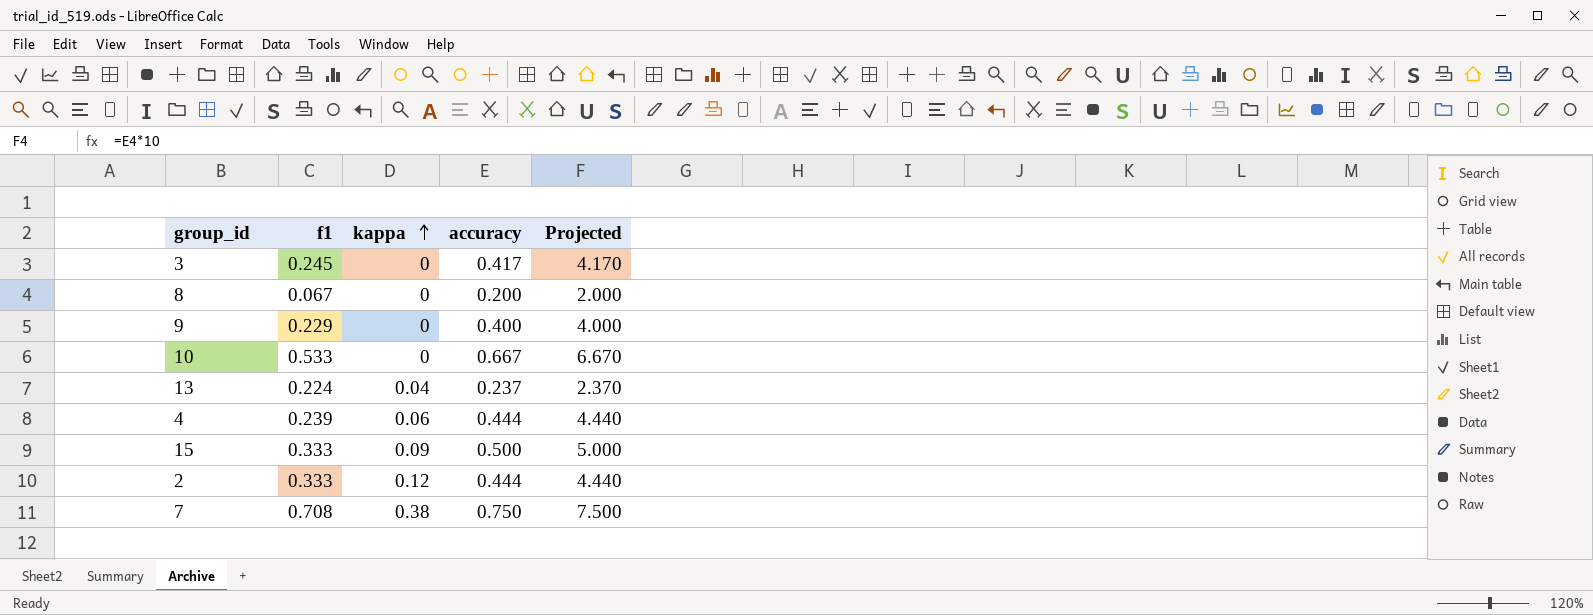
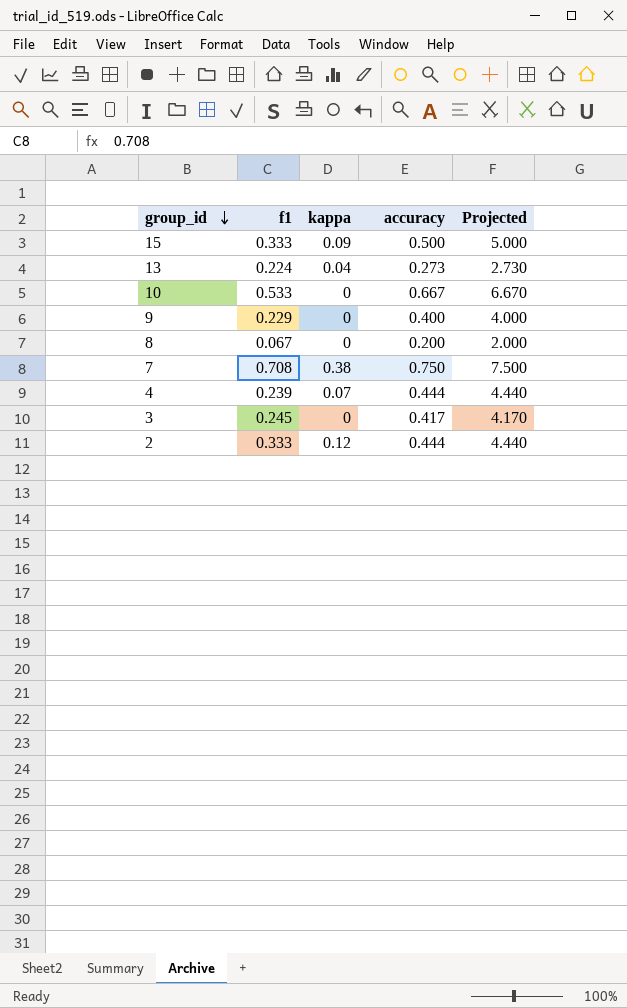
row order: kappa ascending -> group_id descending
13 | accuracy: 0.237 -> 0.273
13 | Projected: 2.370 -> 2.730
4 | kappa: 0.06 -> 0.07

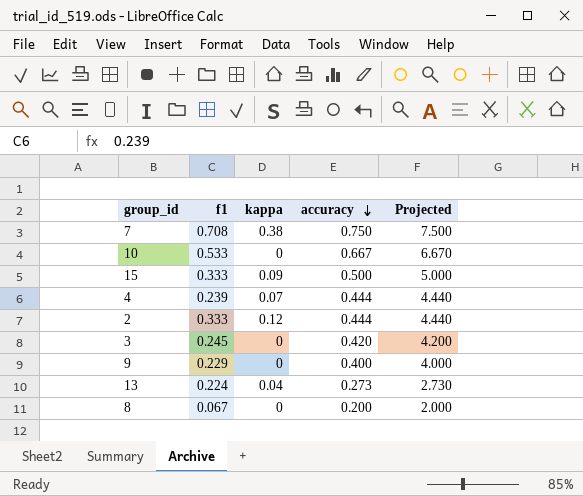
row order: group_id descending -> accuracy descending
3 | accuracy: 0.417 -> 0.420
3 | Projected: 4.170 -> 4.200

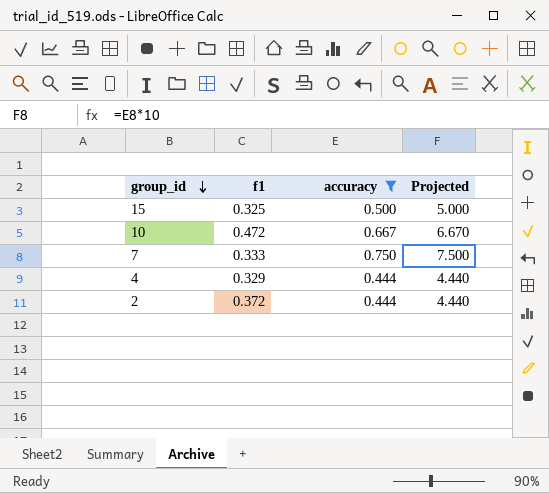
filter: none -> accuracy >= 0.444
row order: accuracy descending -> group_id descending
column kappa | position: 3 -> none
15 | f1: 0.333 -> 0.325
10 | f1: 0.533 -> 0.472
7 | f1: 0.708 -> 0.333
4 | f1: 0.239 -> 0.329
2 | f1: 0.333 -> 0.372

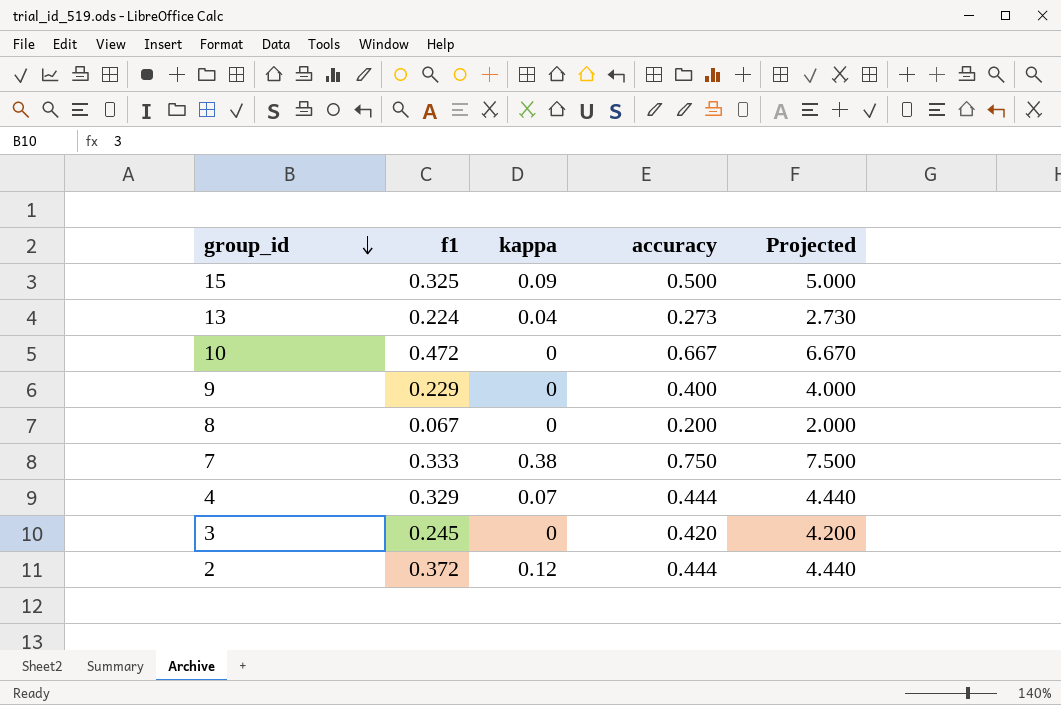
filter: accuracy >= 0.444 -> none
column kappa | position: none -> 3

